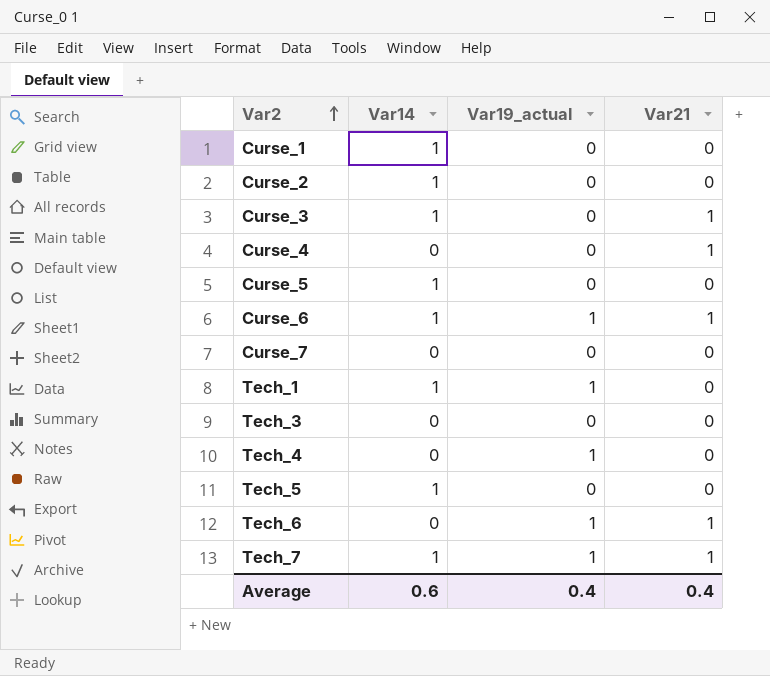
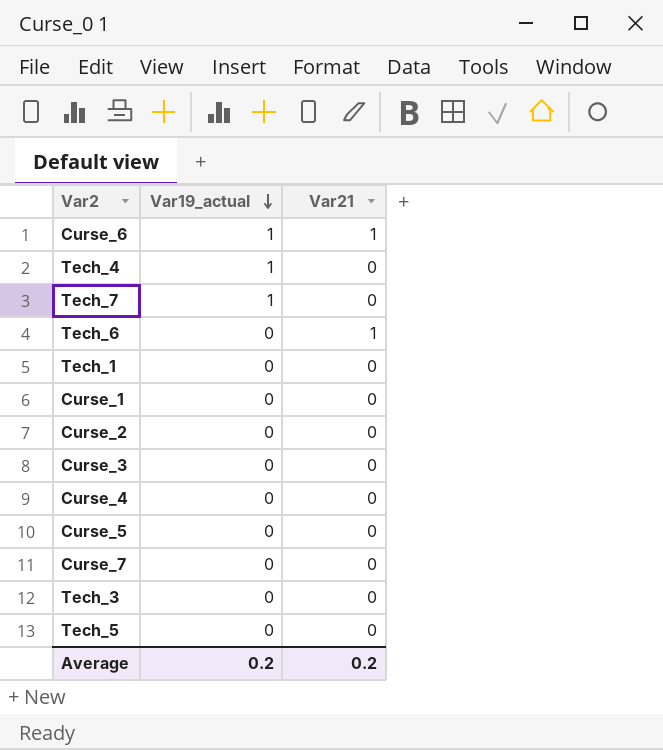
row order: Var2 ascending -> Var19_actual descending
column Var14 | position: 2 -> none
Tech_7 | Var21: 1 -> 0
Tech_6 | Var19_actual: 1 -> 0
Tech_1 | Var19_actual: 1 -> 0
Curse_3 | Var21: 1 -> 0
Curse_4 | Var21: 1 -> 0
Average | Var19_actual: 0.4 -> 0.2
Average | Var21: 0.4 -> 0.2

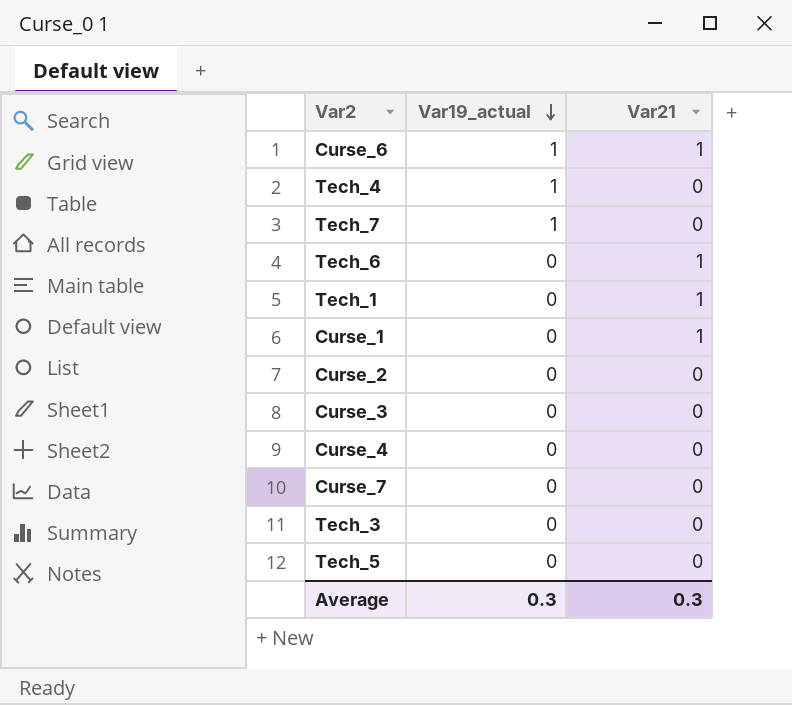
row Curse_5: 0 | 0 -> none
Tech_1 | Var21: 0 -> 1
Curse_1 | Var21: 0 -> 1
Average | Var19_actual: 0.2 -> 0.3
Average | Var21: 0.2 -> 0.3

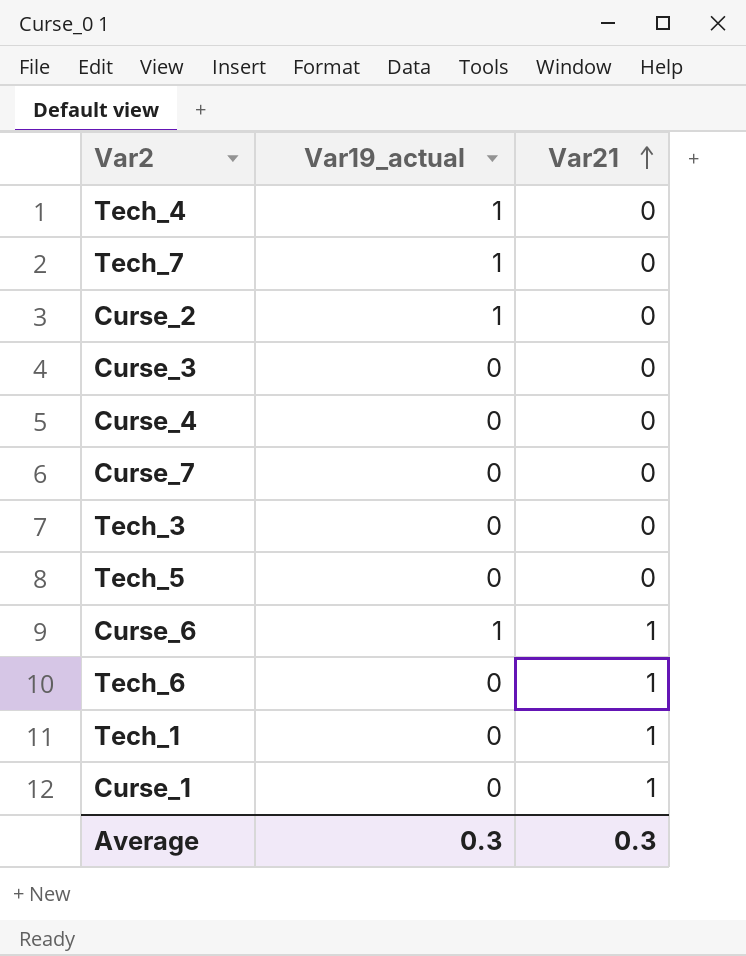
row order: Var19_actual descending -> Var21 ascending
Curse_2 | Var19_actual: 0 -> 1

